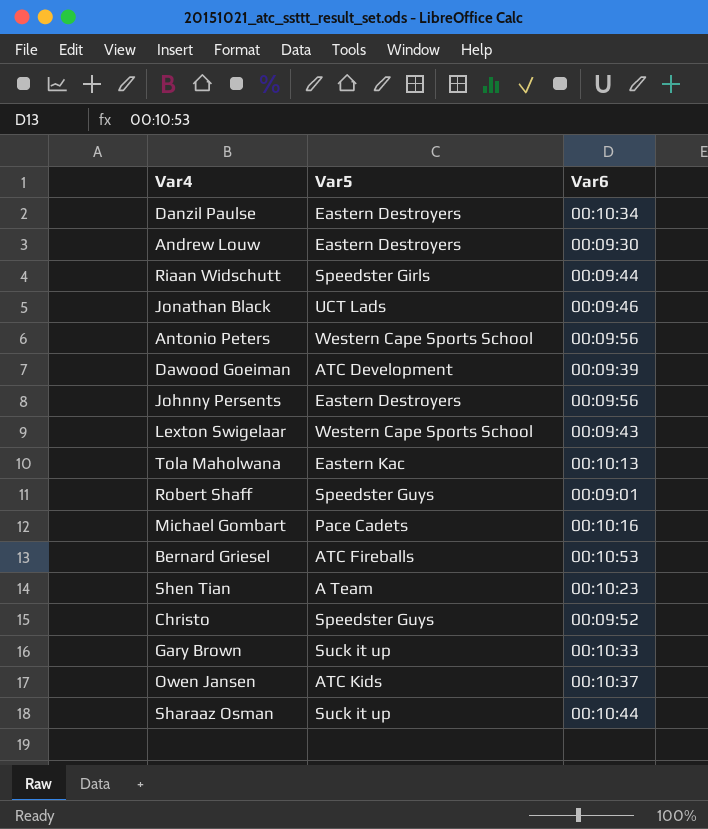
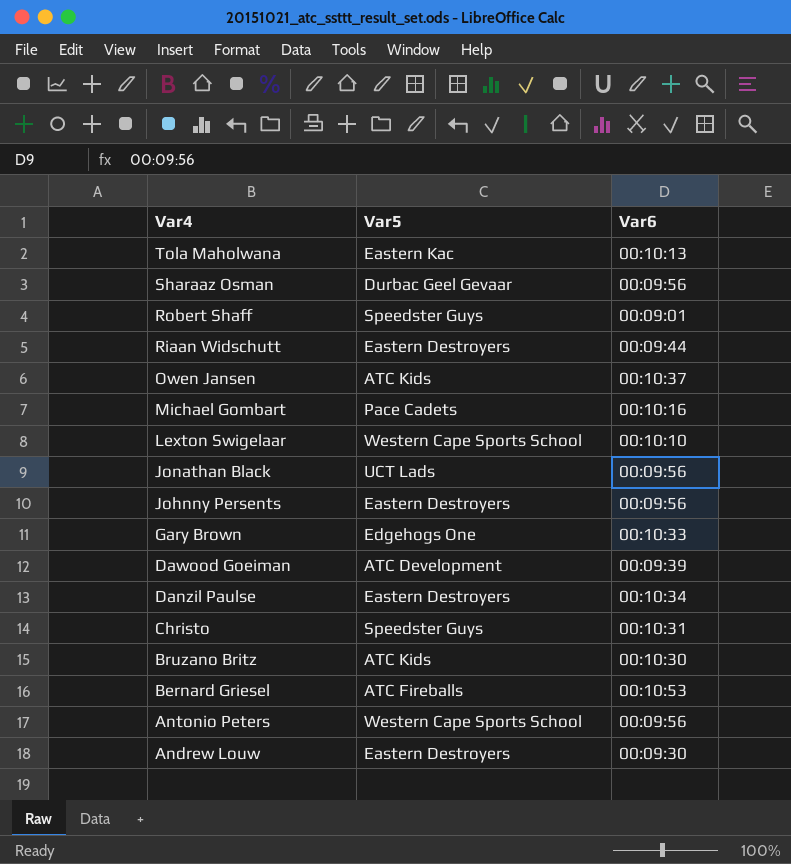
row order: none -> Var4 descending
row Shen Tian: A Team | 00:10:23 -> none
Sharaaz Osman | Var5: Suck it up -> Durbac Geel Gevaar
Sharaaz Osman | Var6: 00:10:44 -> 00:09:56
Riaan Widschutt | Var5: Speedster Girls -> Eastern Destroyers
Lexton Swigelaar | Var6: 00:09:43 -> 00:10:10
Jonathan Black | Var6: 00:09:46 -> 00:09:56
Gary Brown | Var5: Suck it up -> Edgehogs One
Christo | Var6: 00:09:52 -> 00:10:31
row Bruzano Britz: none -> ATC Kids | 00:10:30

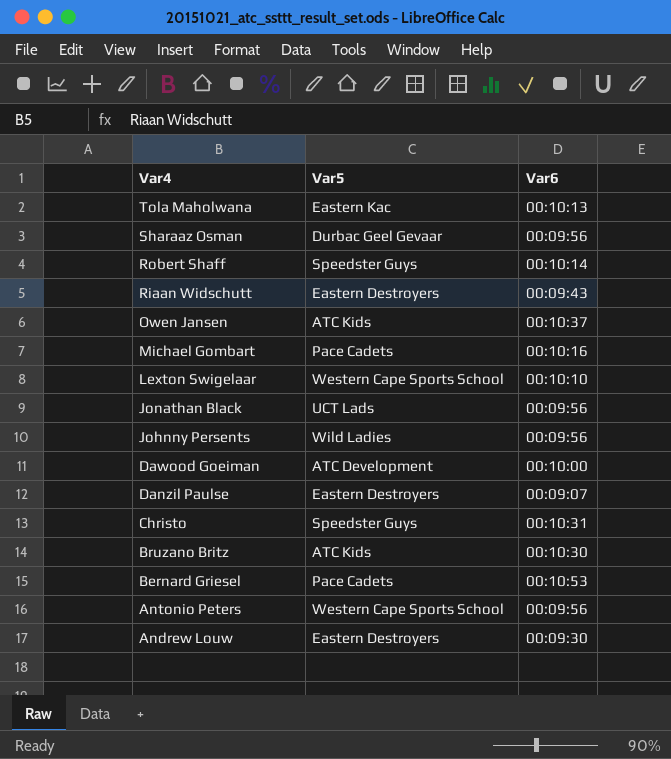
row Gary Brown: Edgehogs One | 00:10:33 -> none
Robert Shaff | Var6: 00:09:01 -> 00:10:14
Riaan Widschutt | Var6: 00:09:44 -> 00:09:43
Johnny Persents | Var5: Eastern Destroyers -> Wild Ladies
Dawood Goeiman | Var6: 00:09:39 -> 00:10:00
Danzil Paulse | Var6: 00:10:34 -> 00:09:07
Bernard Griesel | Var5: ATC Fireballs -> Pace Cadets

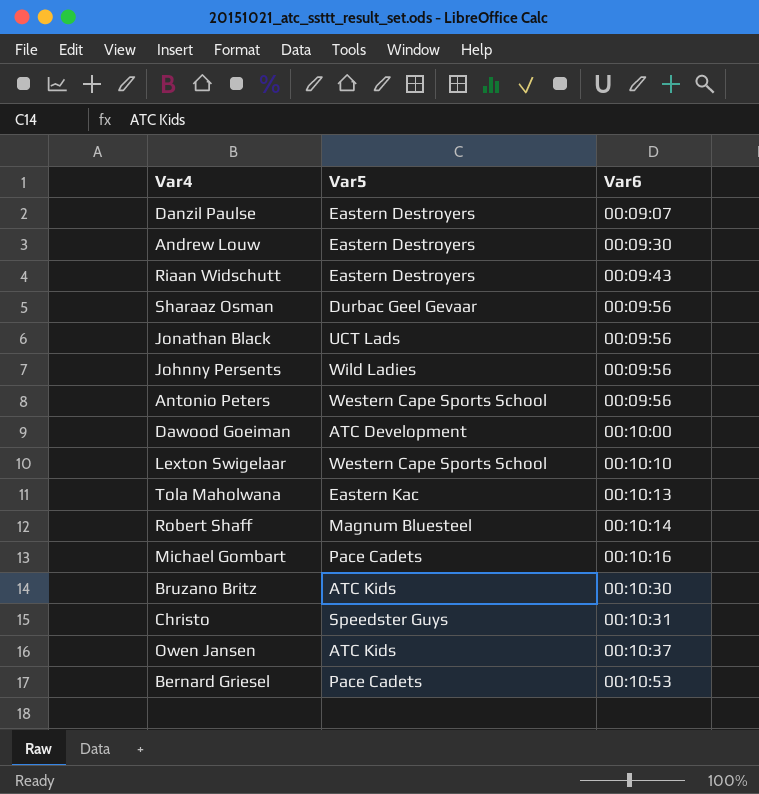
row order: Var4 descending -> Var6 ascending
Robert Shaff | Var5: Speedster Guys -> Magnum Bluesteel

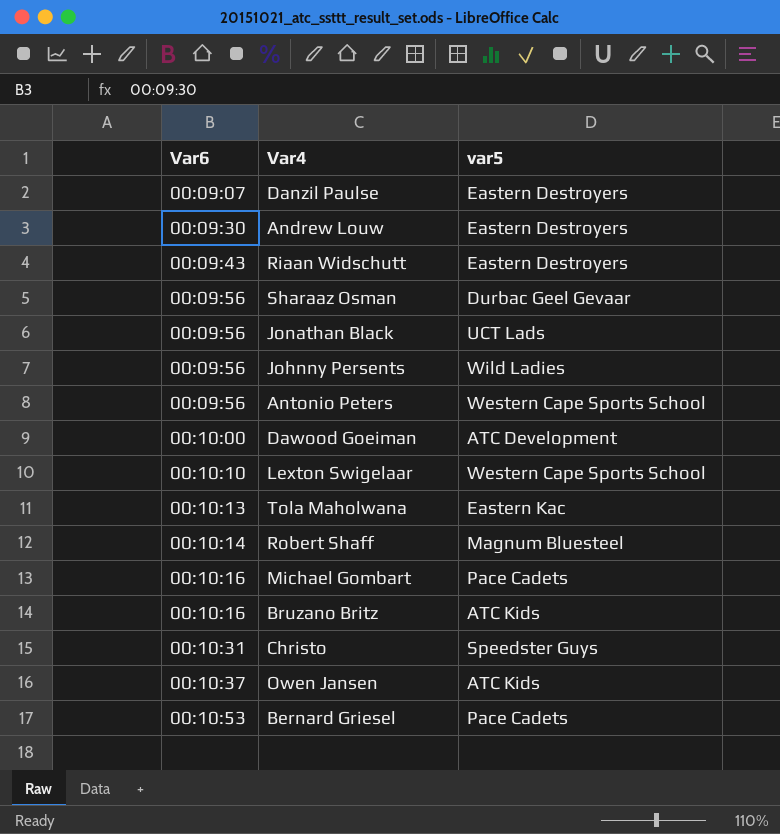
column Var6 | position: 3 -> 1
column name: Var5 -> var5
Bruzano Britz | Var6: 00:10:30 -> 00:10:16

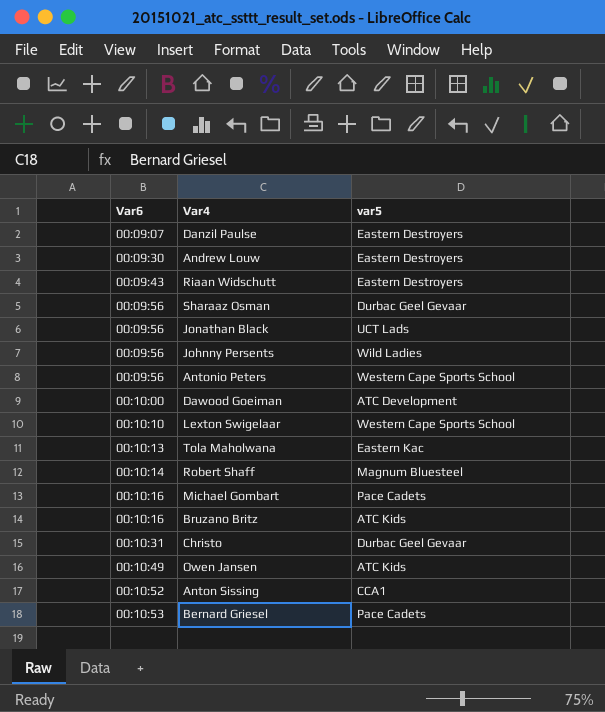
Christo | var5: Speedster Guys -> Durbac Geel Gevaar
Owen Jansen | Var6: 00:10:37 -> 00:10:49
row Anton Sissing: none -> 00:10:52 | CCA1

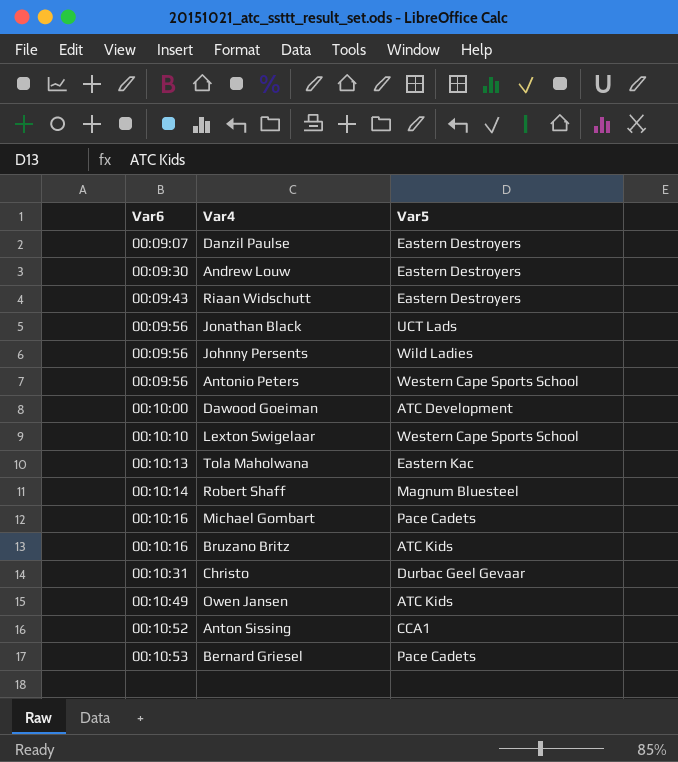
column name: var5 -> Var5
row Sharaaz Osman: 00:09:56 | Durbac Geel Gevaar -> none

